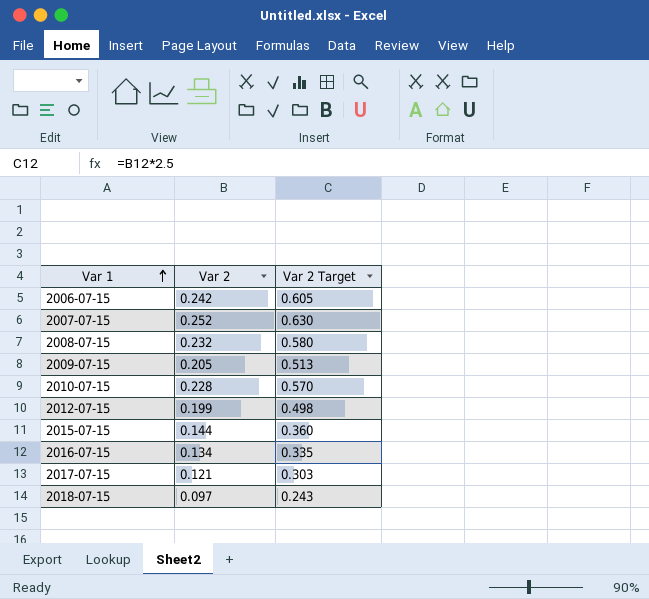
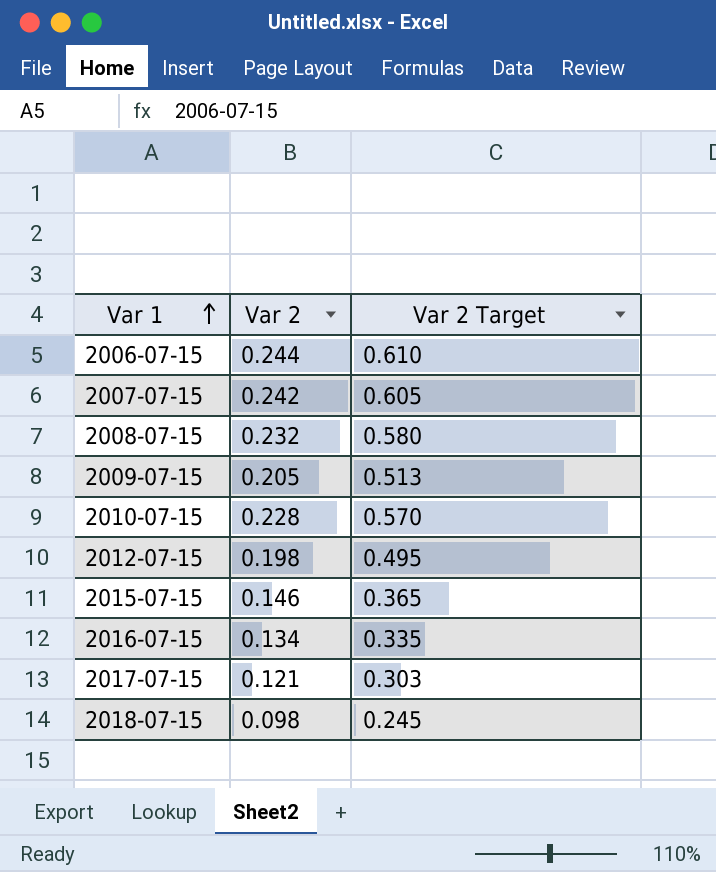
2006-07-15 | Var 2: 0.242 -> 0.244
2006-07-15 | Var 2 Target: 0.605 -> 0.610
2007-07-15 | Var 2: 0.252 -> 0.242
2007-07-15 | Var 2 Target: 0.630 -> 0.605
2012-07-15 | Var 2: 0.199 -> 0.198
2012-07-15 | Var 2 Target: 0.498 -> 0.495
2015-07-15 | Var 2: 0.144 -> 0.146
2015-07-15 | Var 2 Target: 0.360 -> 0.365
2018-07-15 | Var 2: 0.097 -> 0.098
2018-07-15 | Var 2 Target: 0.243 -> 0.245

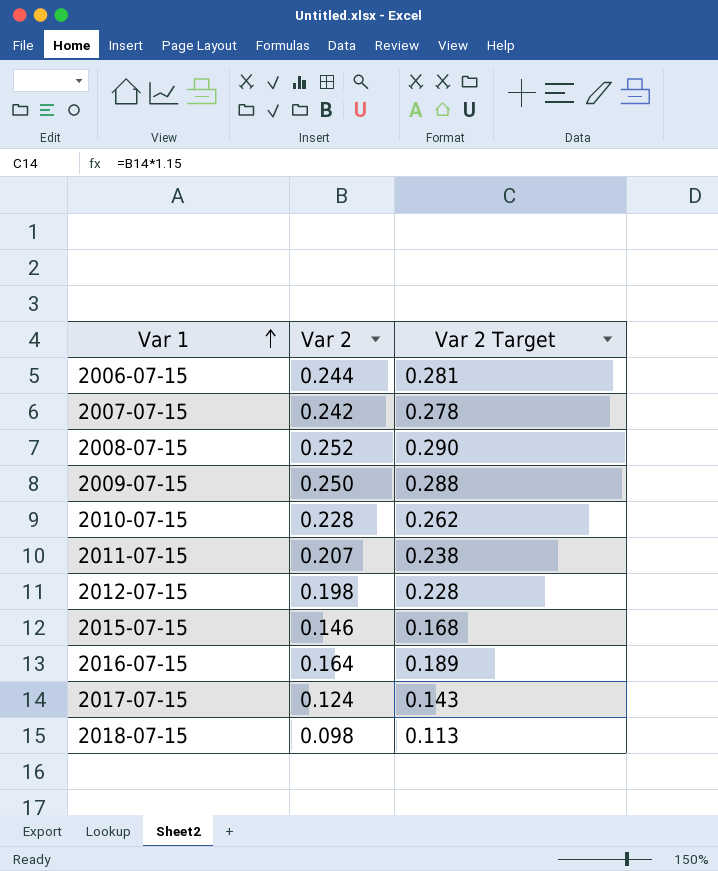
column Var 2 Target | formula: [Var 2] * 2.5 -> [Var 2] * 1.15
2008-07-15 | Var 2: 0.232 -> 0.252
2009-07-15 | Var 2: 0.205 -> 0.250
row 2011-07-15: none -> 0.207 | 0.238
2016-07-15 | Var 2: 0.134 -> 0.164
2017-07-15 | Var 2: 0.121 -> 0.124

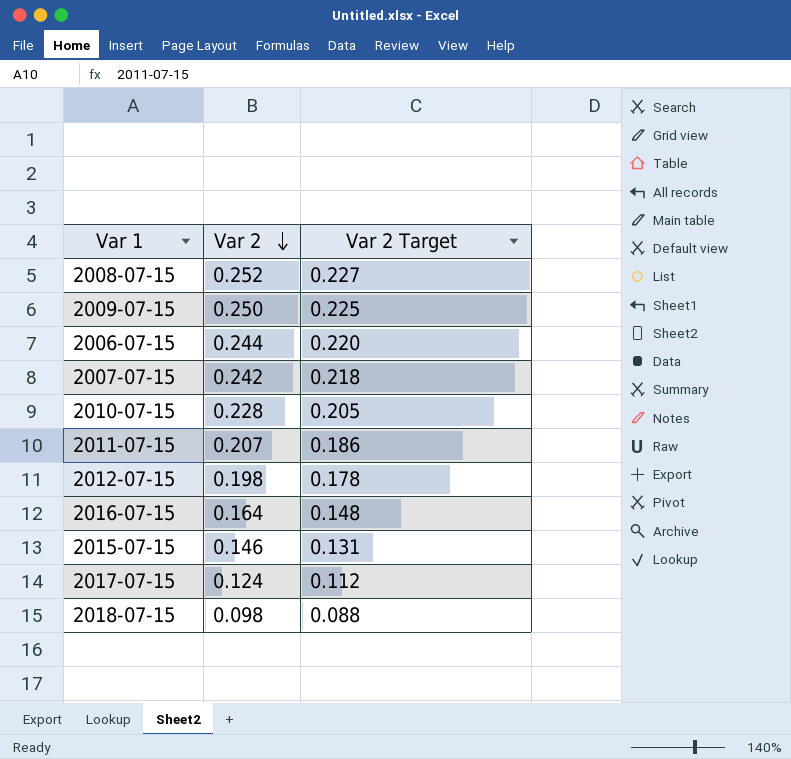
row order: Var 1 ascending -> Var 2 descending
column Var 2 Target | formula: [Var 2] * 1.15 -> [Var 2] * 0.9

